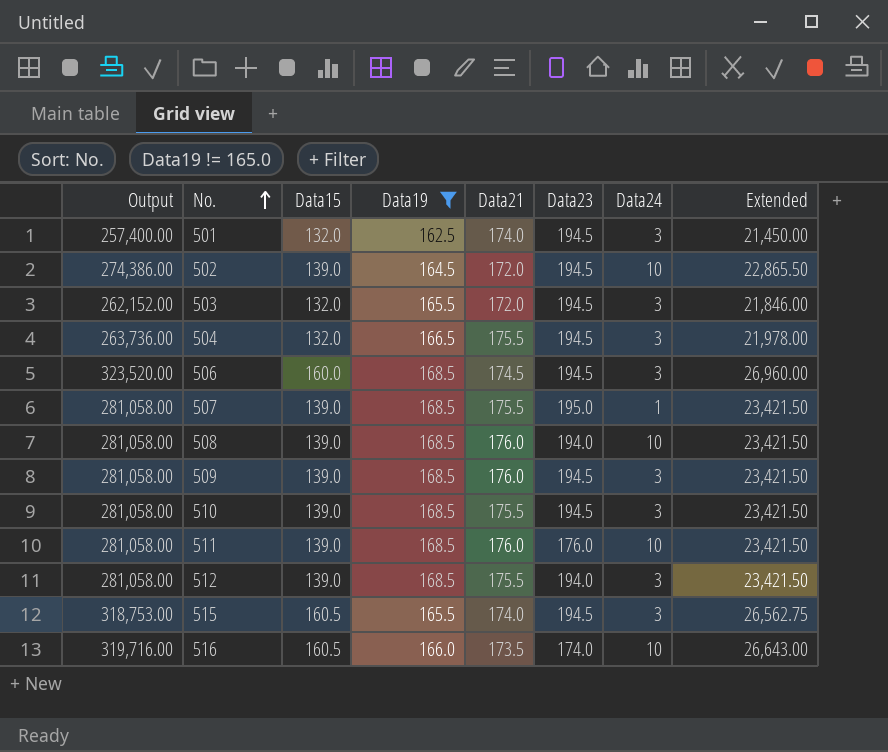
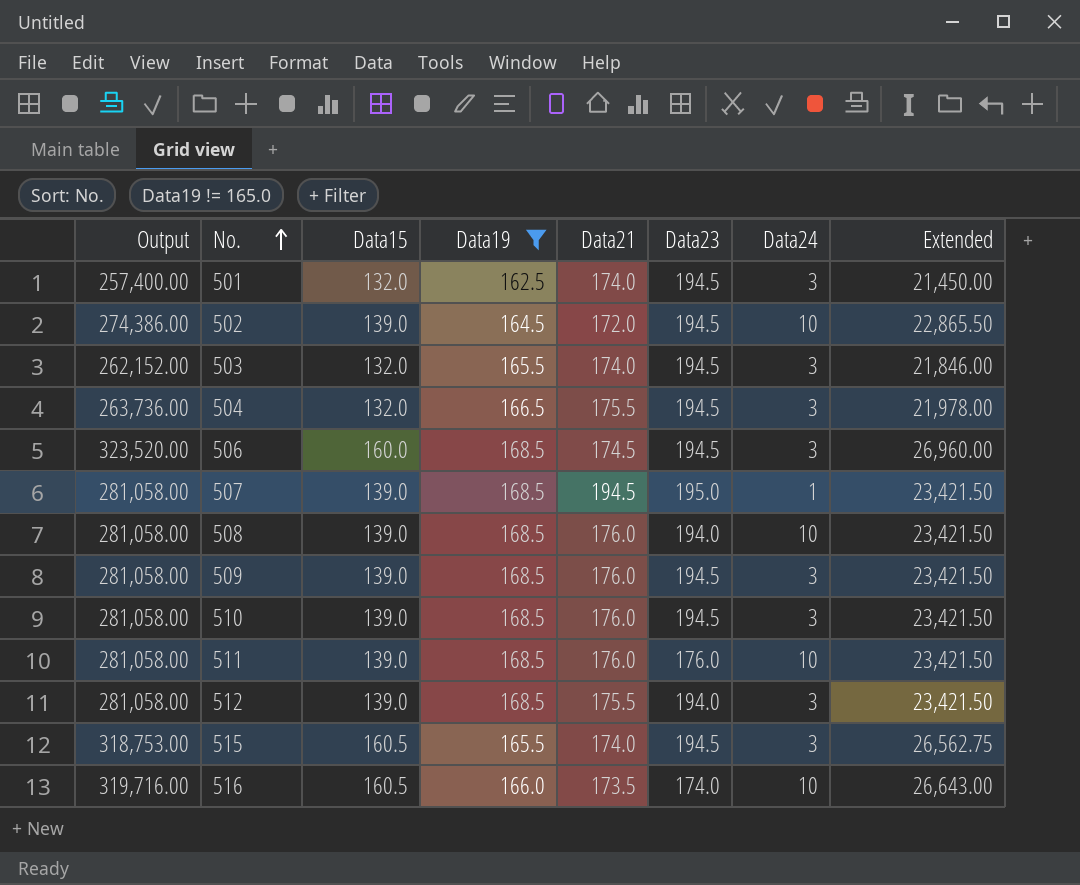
503 | Data21: 172.0 -> 174.0
507 | Data21: 175.5 -> 194.5
510 | Data21: 175.5 -> 176.0

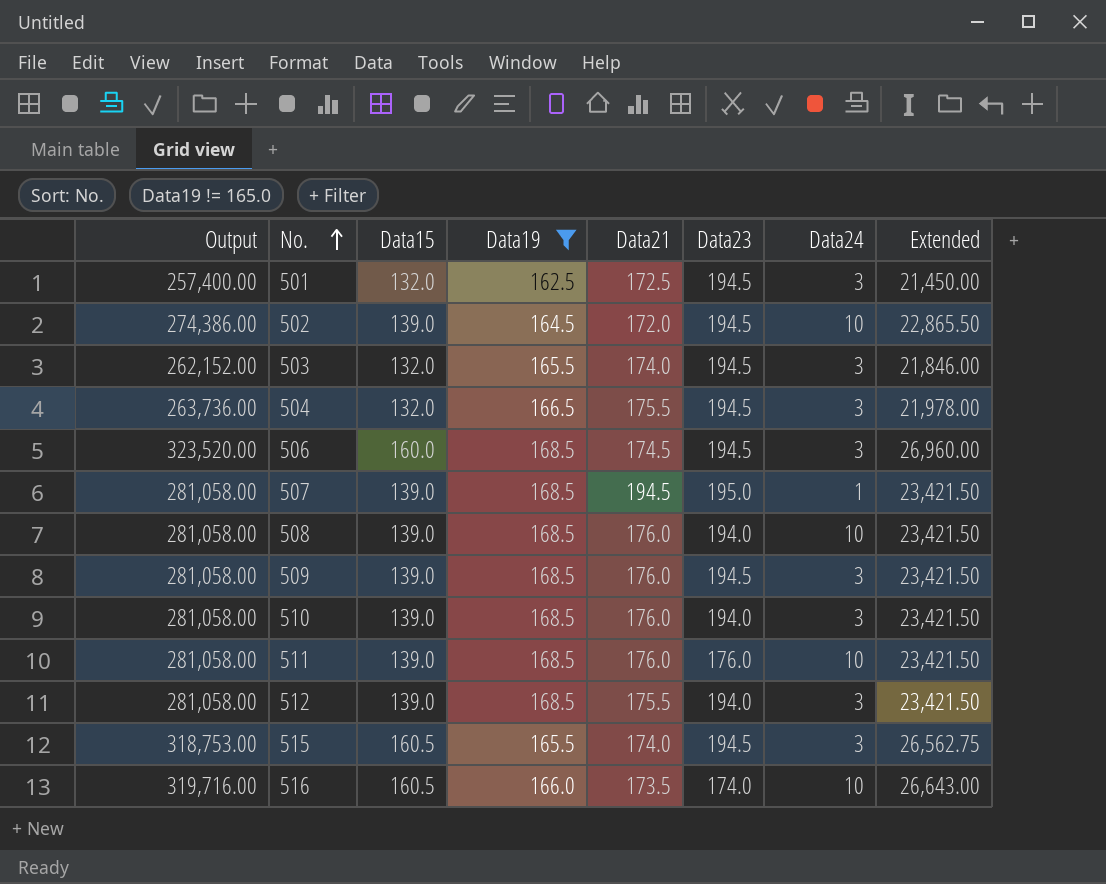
501 | Data21: 174.0 -> 172.5
510 | Data23: 194.5 -> 194.0

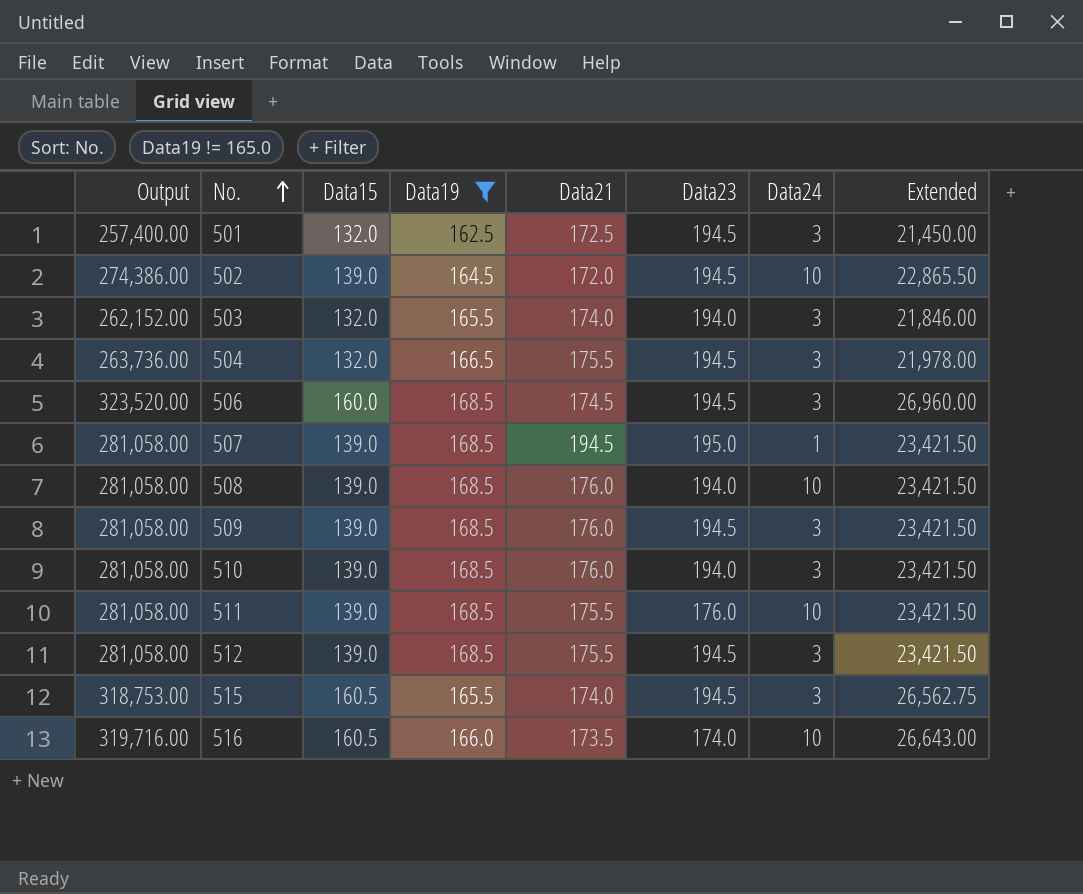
503 | Data23: 194.5 -> 194.0
511 | Data21: 176.0 -> 175.5
512 | Data23: 194.0 -> 194.5

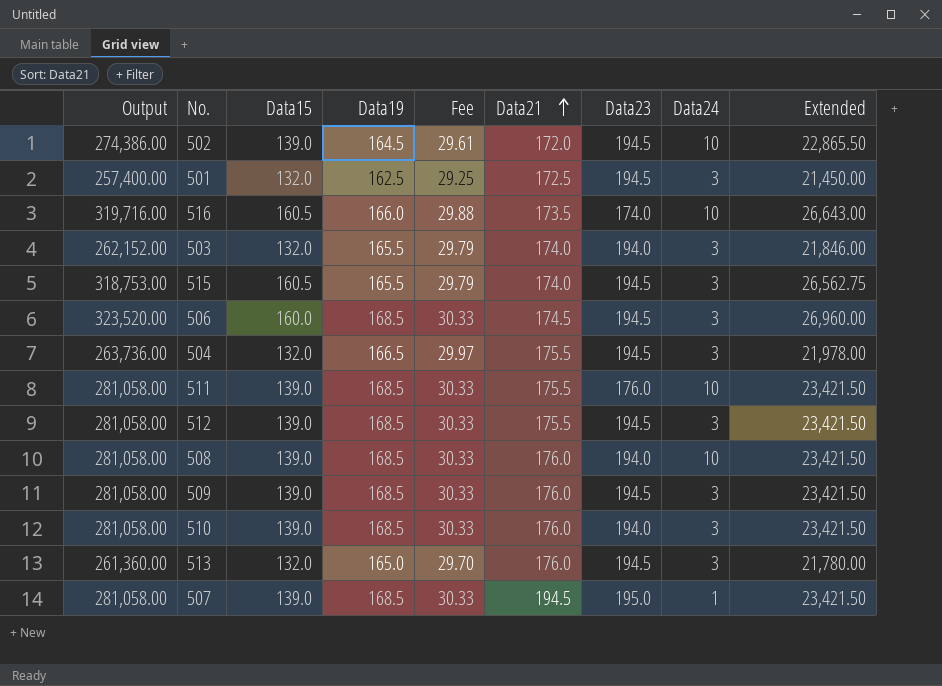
filter: Data19 != 165.0 -> none
row order: No. ascending -> Data21 ascending
column Fee | formula: none -> [Data19] * 0.18

